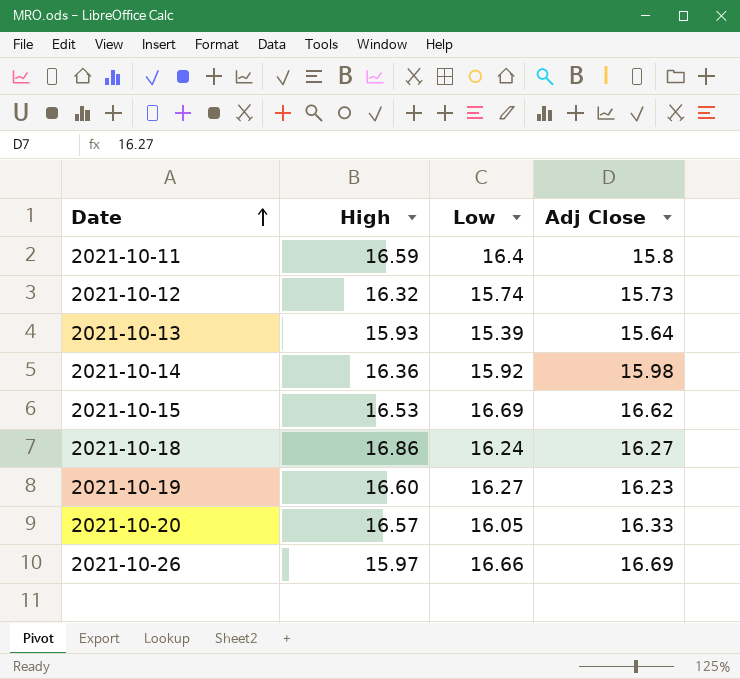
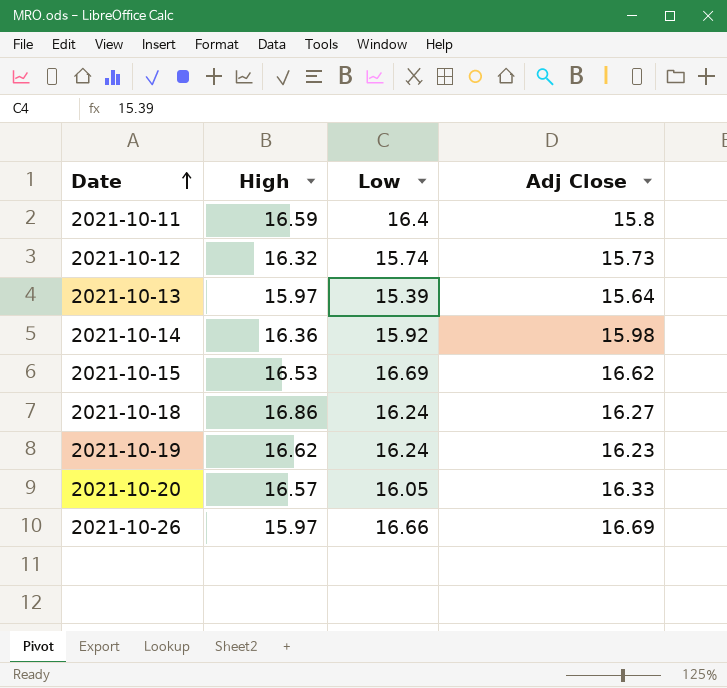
2021-10-13 | High: 15.93 -> 15.97
2021-10-19 | High: 16.60 -> 16.62
2021-10-19 | Low: 16.27 -> 16.24

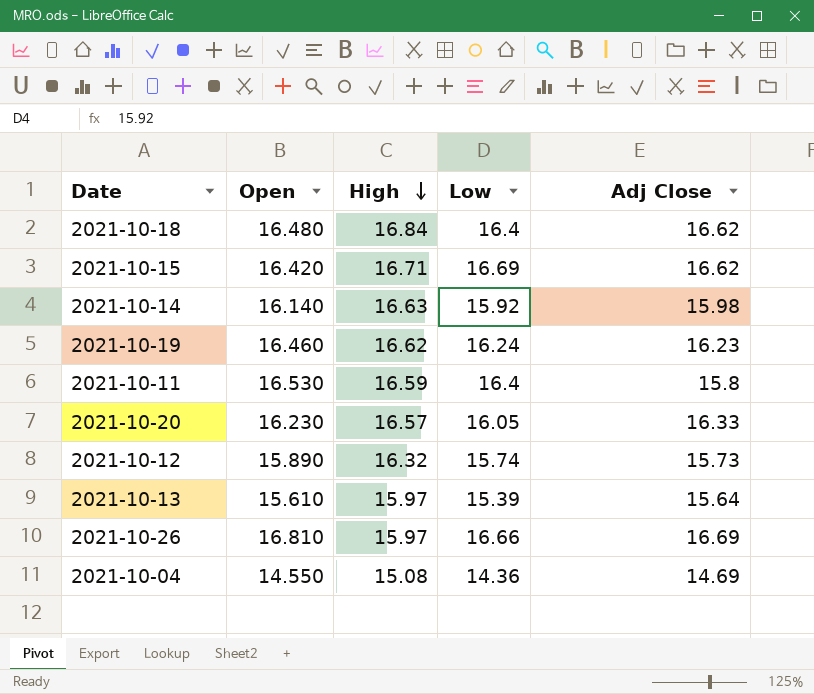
row order: Date ascending -> High descending
column Open | position: none -> 2
2021-10-18 | High: 16.86 -> 16.84
2021-10-18 | Low: 16.24 -> 16.4
2021-10-18 | Adj Close: 16.27 -> 16.62
2021-10-15 | High: 16.53 -> 16.71
2021-10-14 | High: 16.36 -> 16.63
row 2021-10-04: none -> 14.550 | 15.08 | 14.36 | 14.69

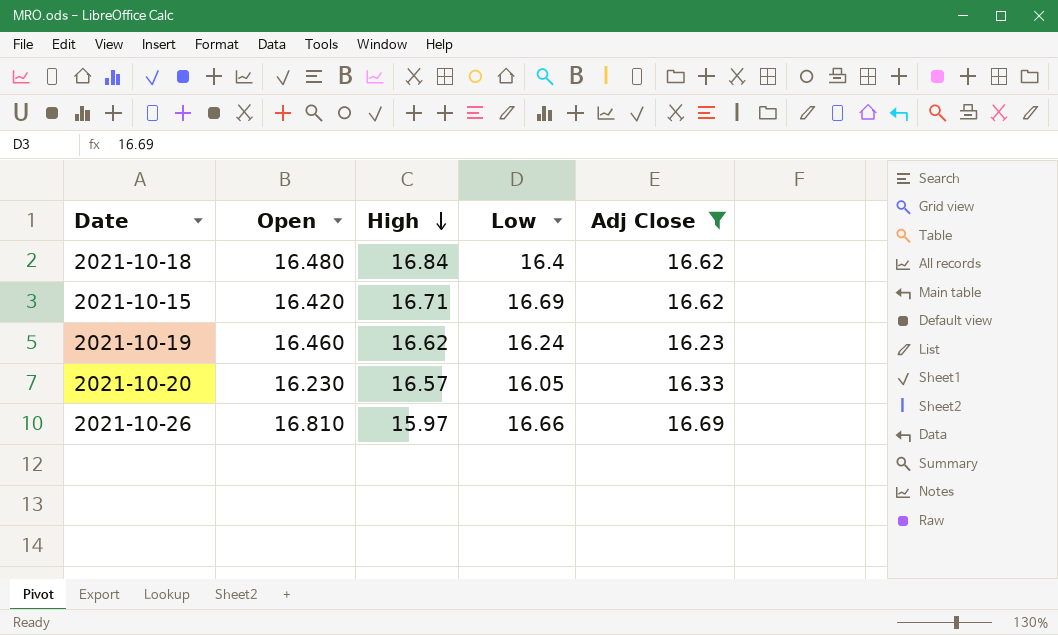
filter: none -> Adj Close >= 16.23

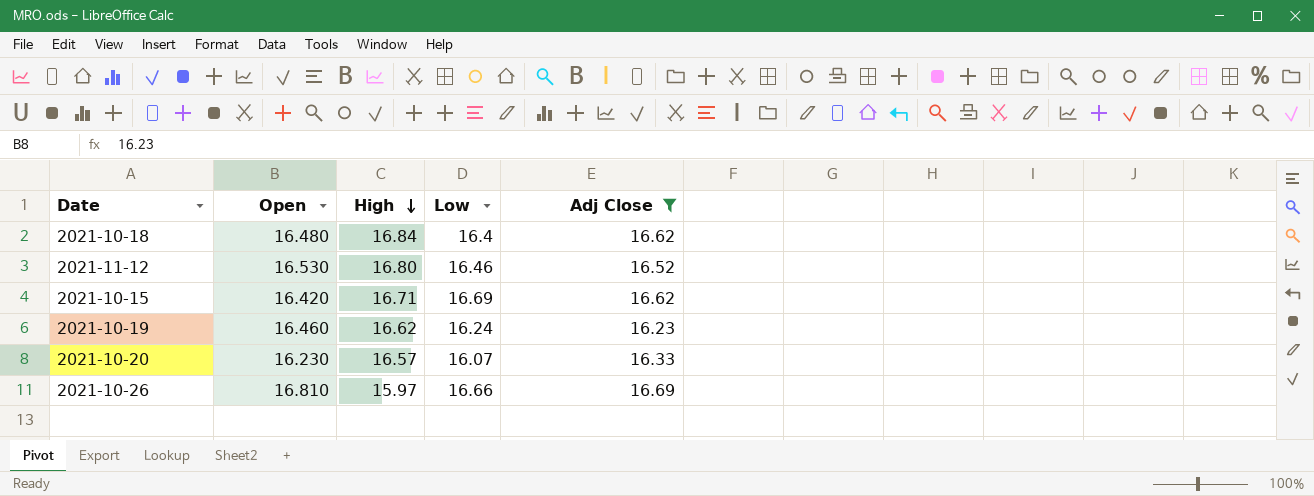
row 2021-11-12: none -> 16.530 | 16.80 | 16.46 | 16.52
2021-10-20 | Low: 16.05 -> 16.07

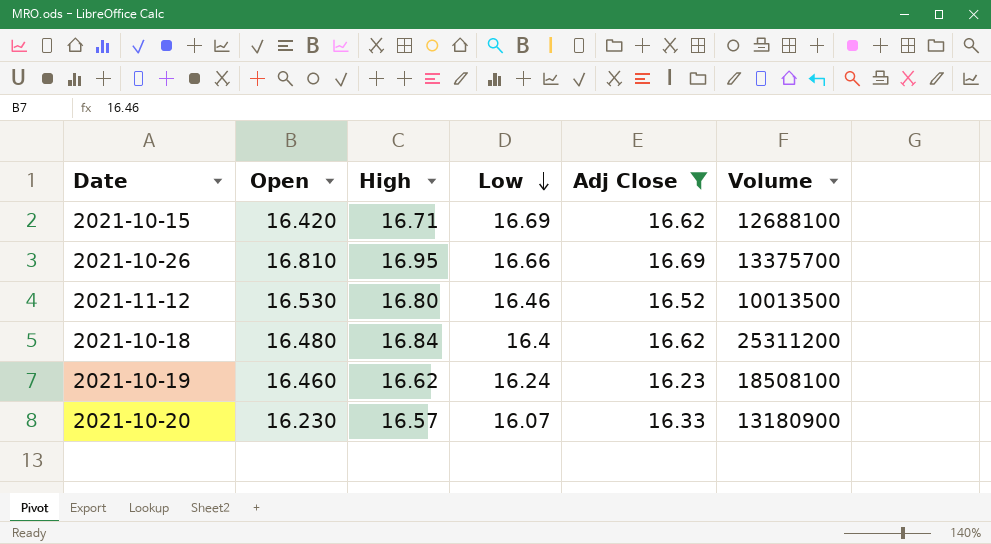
row order: High descending -> Low descending
column Volume | position: none -> 6
2021-10-26 | High: 15.97 -> 16.95

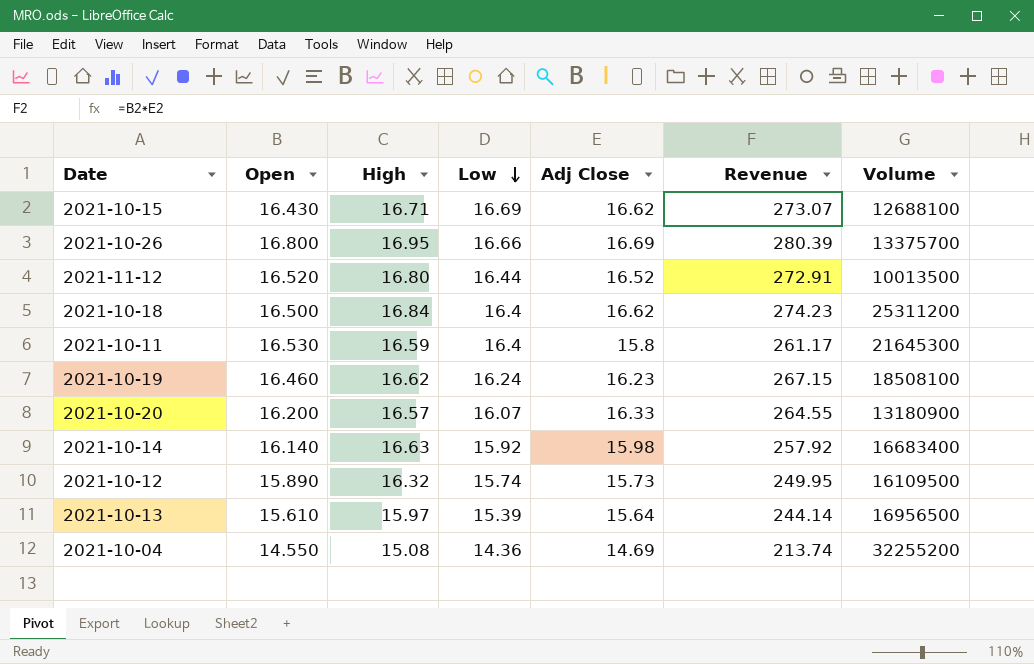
filter: Adj Close >= 16.23 -> none
column Revenue | formula: none -> [Open] * [Adj Close]
2021-10-15 | Open: 16.420 -> 16.430
2021-10-26 | Open: 16.810 -> 16.800
2021-11-12 | Open: 16.530 -> 16.520
2021-11-12 | Low: 16.46 -> 16.44
2021-10-18 | Open: 16.480 -> 16.500
2021-10-20 | Open: 16.230 -> 16.200

